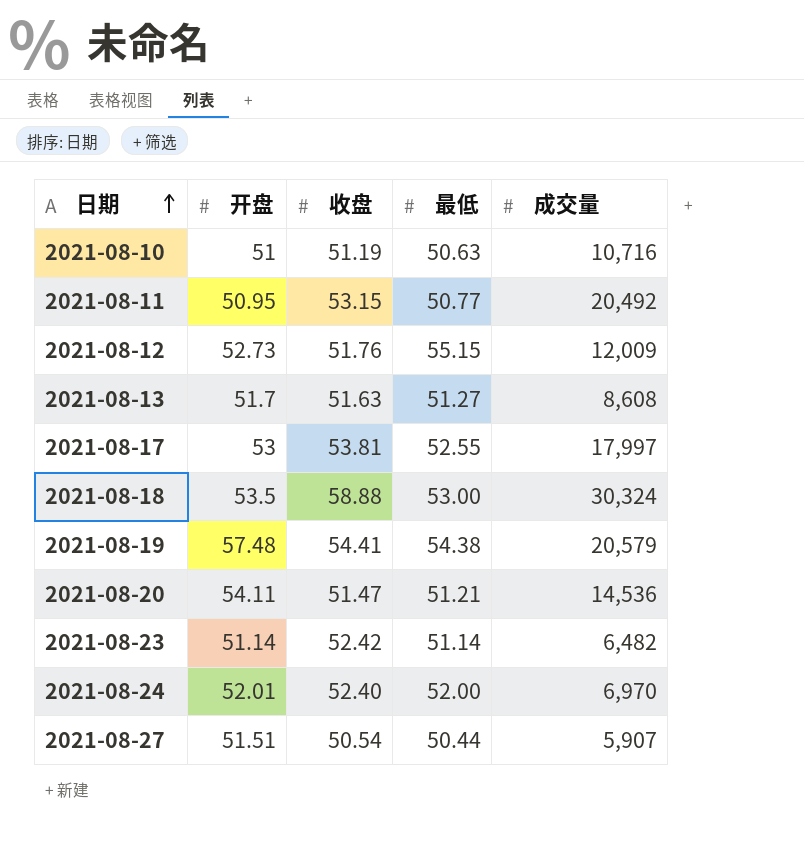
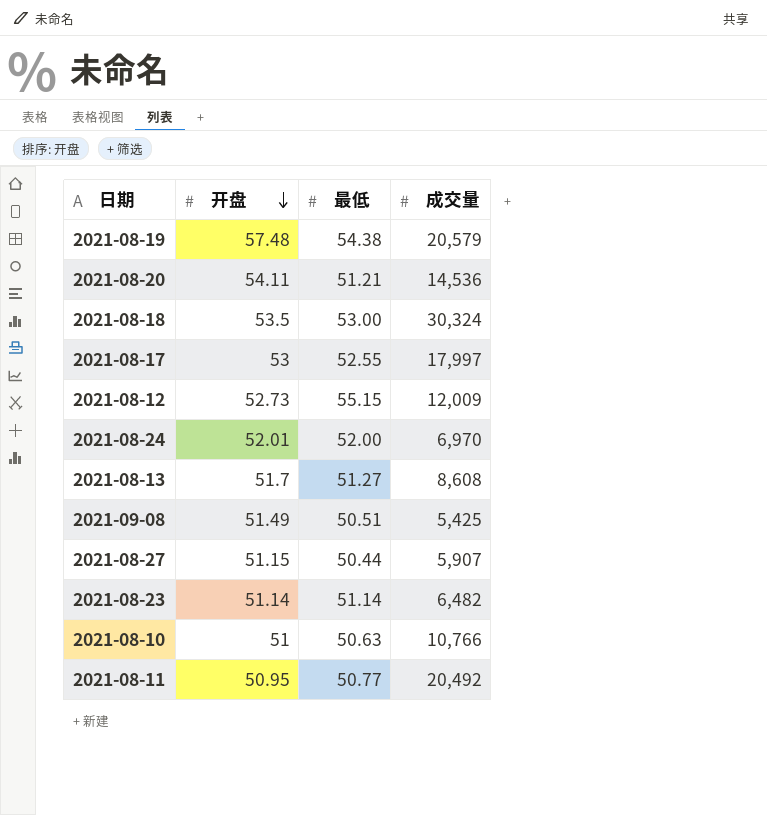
row order: 日期 ascending -> 开盘 descending
column 收盘 | position: 3 -> none
row 2021-09-08: none -> 51.49 | 50.51 | 5,425
2021-08-27 | 开盘: 51.51 -> 51.15
2021-08-10 | 成交量: 10,716 -> 10,766

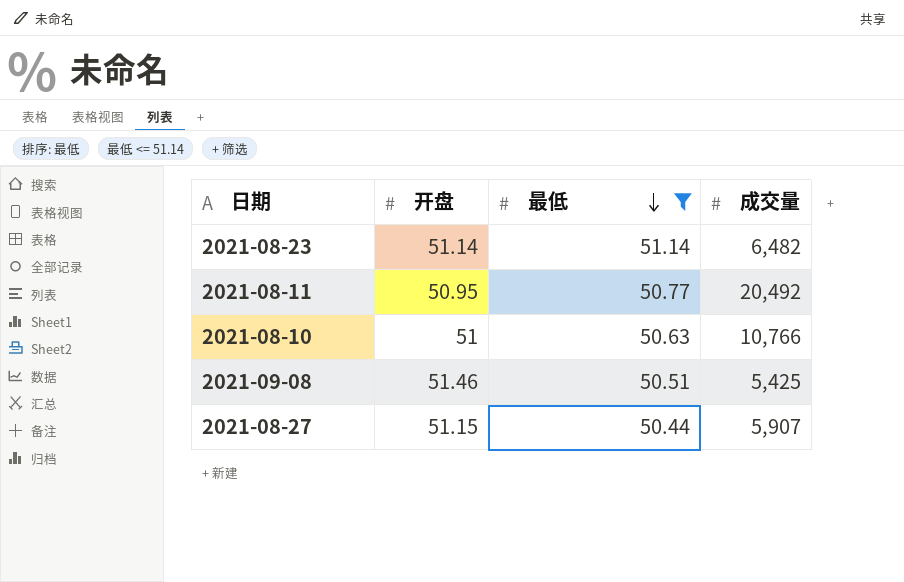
filter: none -> 最低 <= 51.14
row order: 开盘 descending -> 最低 descending
2021-09-08 | 开盘: 51.49 -> 51.46

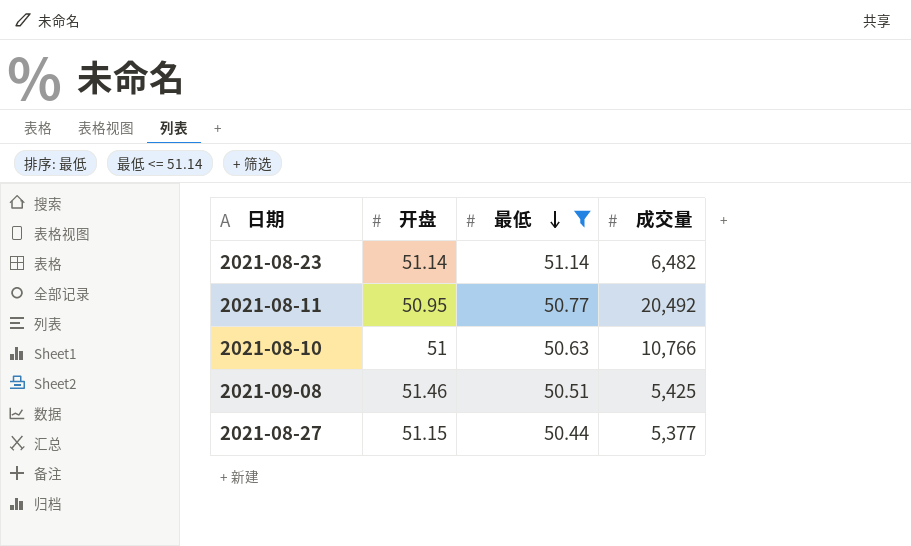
2021-08-27 | 成交量: 5,907 -> 5,377

